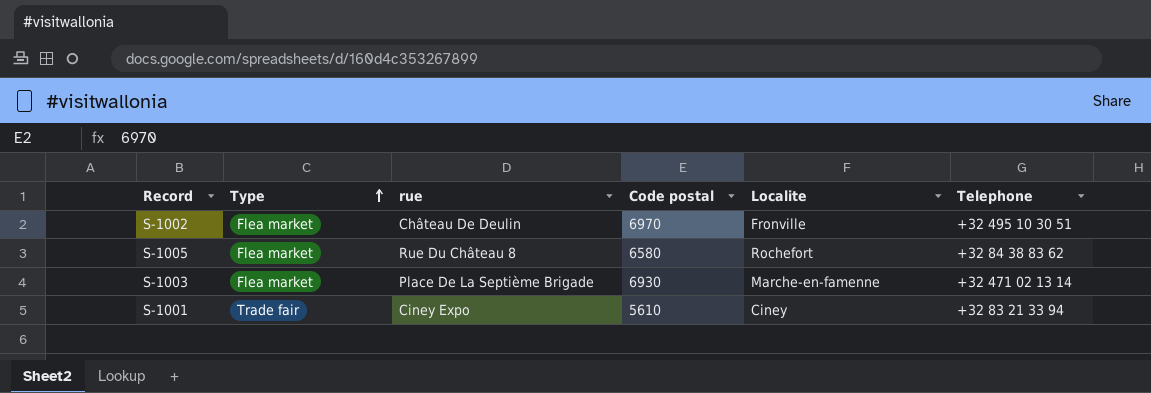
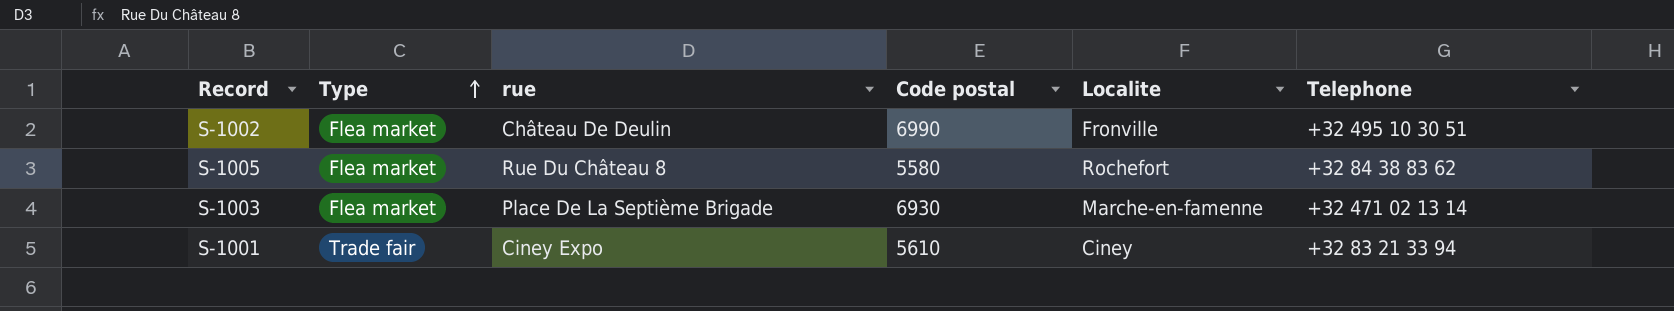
S-1002 | Code postal: 6970 -> 6990
S-1005 | Code postal: 6580 -> 5580

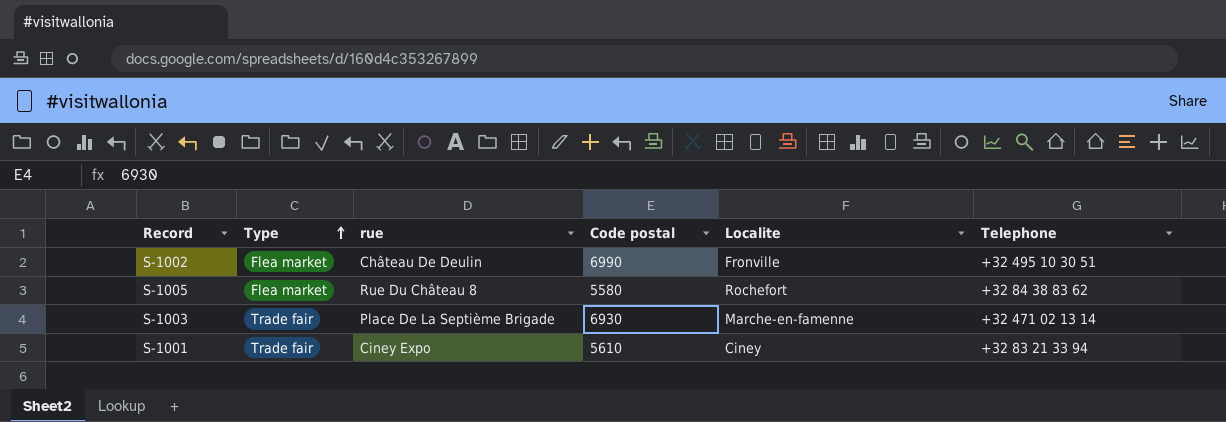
S-1003 | Type: Flea market -> Trade fair

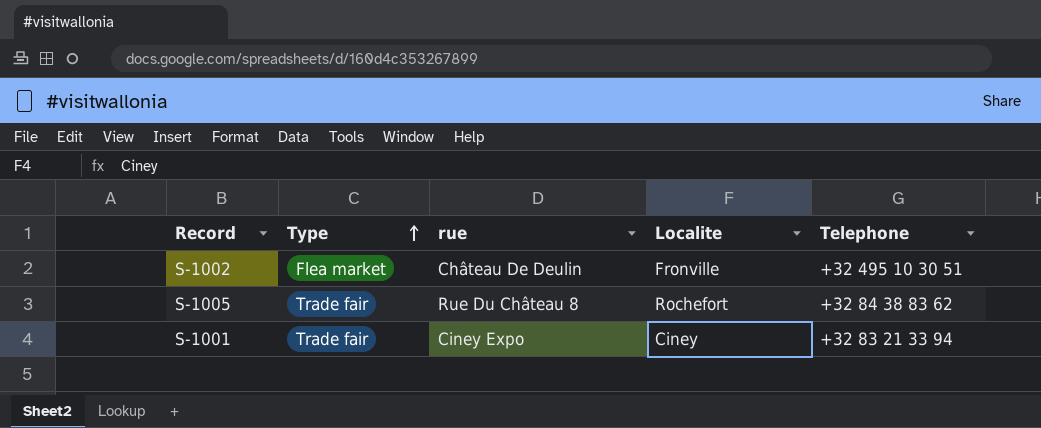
column Code postal | position: 4 -> none
row S-1003: Trade fair | Place De La Septième Brigade | 6930 | Marche-en-famenne | +32 471 02 13 14 -> none
S-1005 | Type: Flea market -> Trade fair

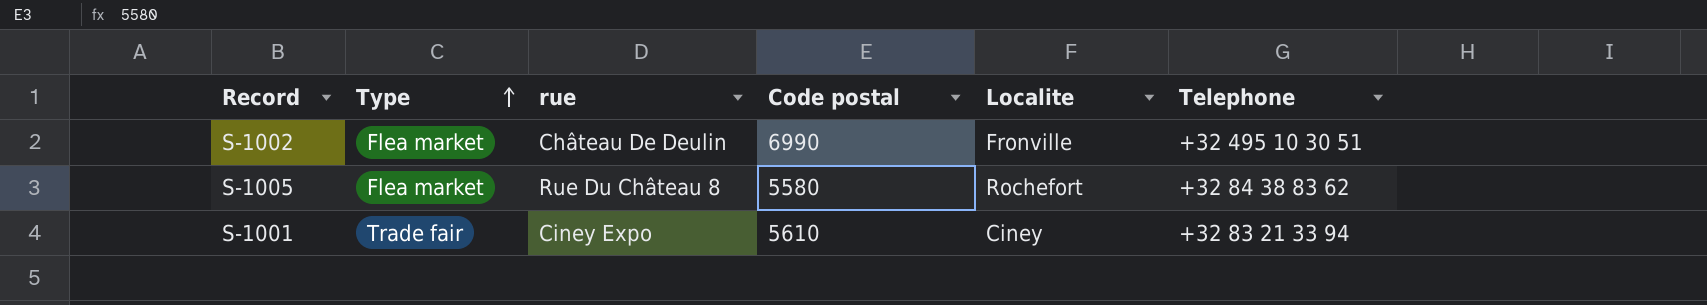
column Code postal | position: none -> 4
S-1005 | Type: Trade fair -> Flea market

